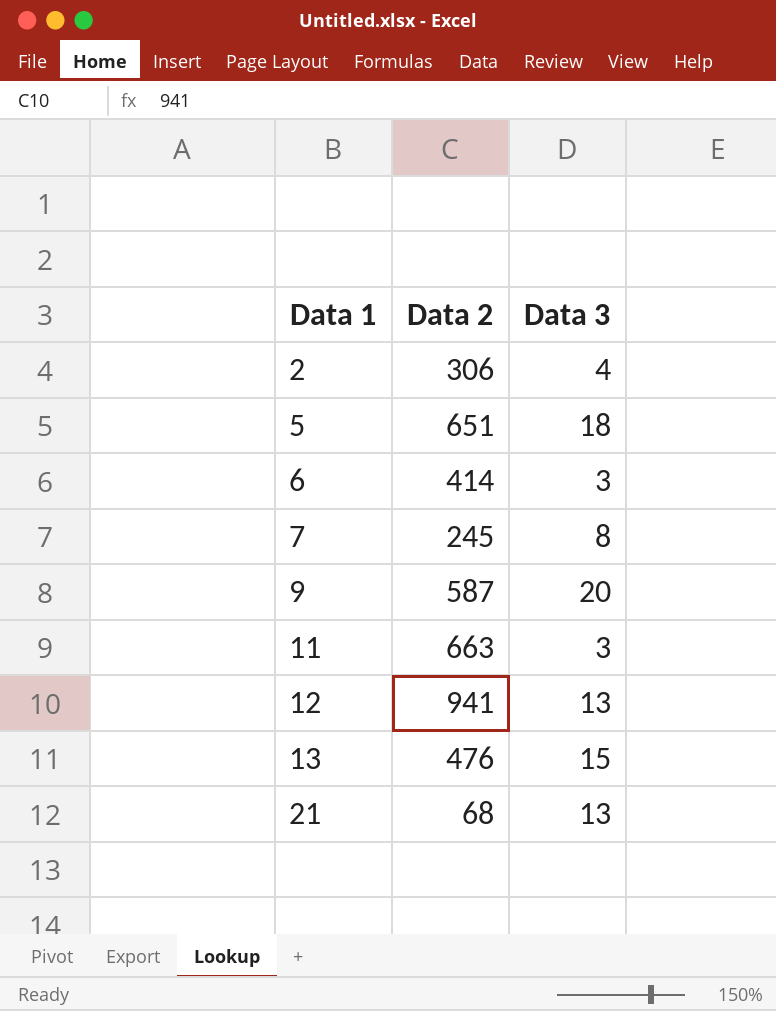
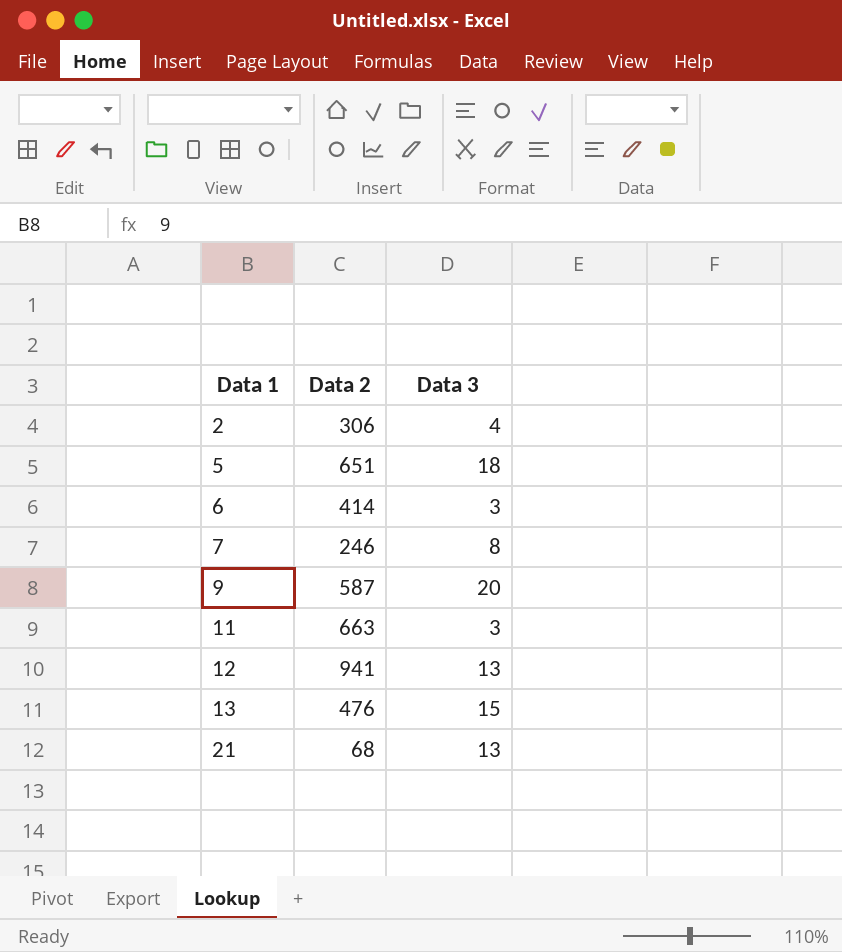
7 | Data 2: 245 -> 246

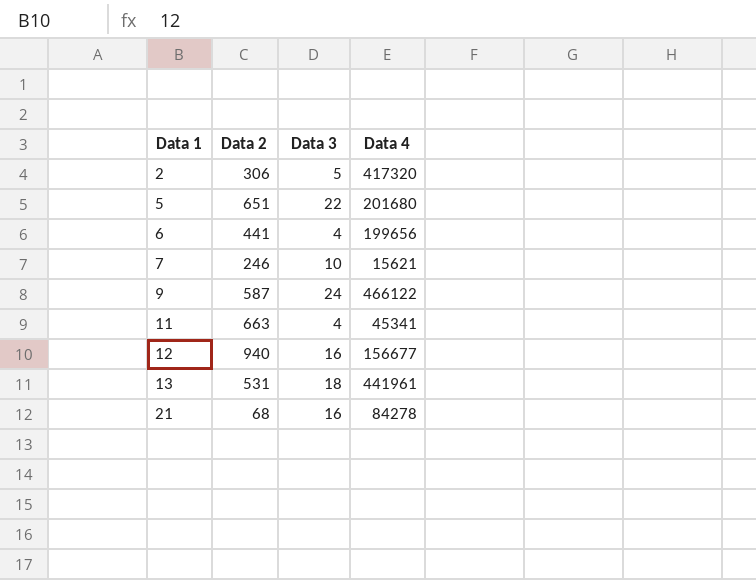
column Data 4 | position: none -> 4
2 | Data 3: 4 -> 5
5 | Data 3: 18 -> 22
6 | Data 2: 414 -> 441
6 | Data 3: 3 -> 4
7 | Data 3: 8 -> 10
9 | Data 3: 20 -> 24
11 | Data 3: 3 -> 4
12 | Data 2: 941 -> 940
12 | Data 3: 13 -> 16
13 | Data 2: 476 -> 531
13 | Data 3: 15 -> 18
21 | Data 3: 13 -> 16

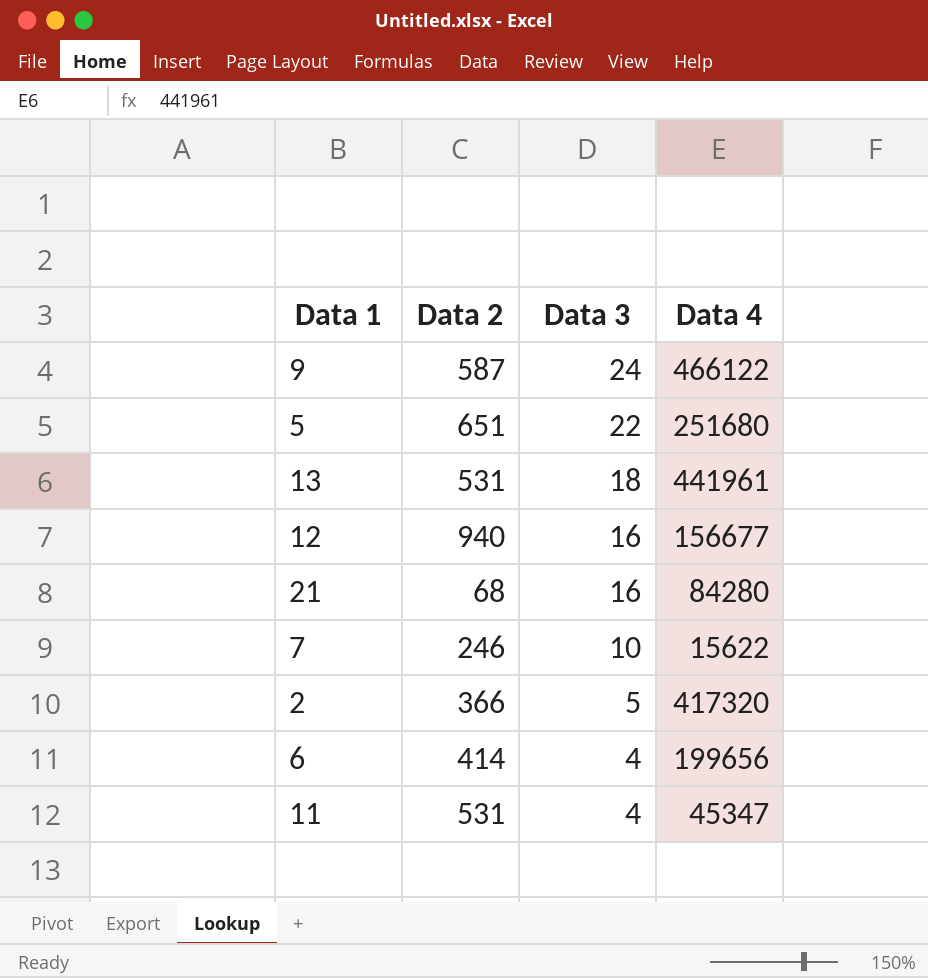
row order: Data 1 ascending -> Data 3 descending
5 | Data 4: 201680 -> 251680
21 | Data 4: 84278 -> 84280
7 | Data 4: 15621 -> 15622
2 | Data 2: 306 -> 366
6 | Data 2: 441 -> 414
11 | Data 2: 663 -> 531
11 | Data 4: 45341 -> 45347

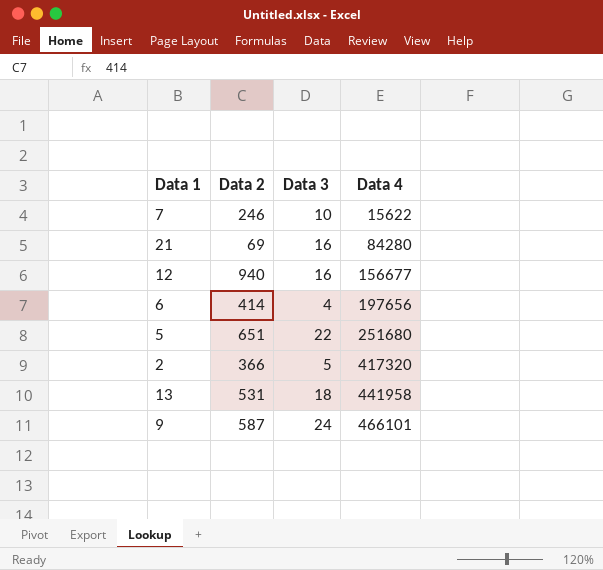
row order: Data 3 descending -> Data 4 ascending
row 11: 531 | 4 | 45347 -> none
21 | Data 2: 68 -> 69
6 | Data 4: 199656 -> 197656
13 | Data 4: 441961 -> 441958
9 | Data 4: 466122 -> 466101

